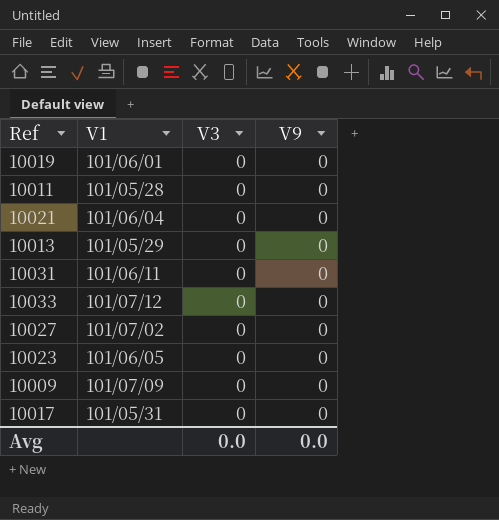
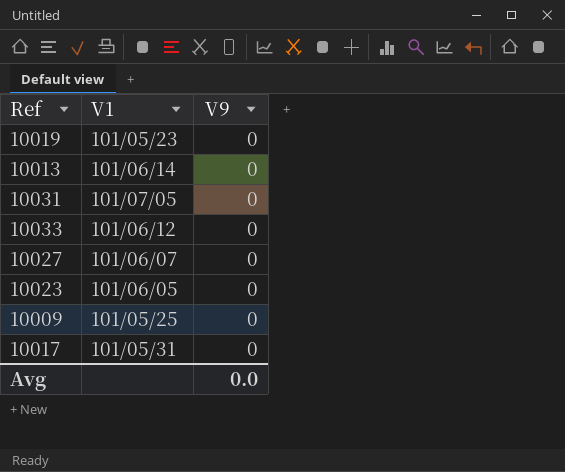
column V3 | position: 3 -> none
row 10011: 101/05/28 | 0 | 0 -> none
row 10021: 101/06/04 | 0 | 0 -> none
10019 | V1: 101/06/01 -> 101/05/23
10013 | V1: 101/05/29 -> 101/06/14
10031 | V1: 101/06/11 -> 101/07/05
10033 | V1: 101/07/12 -> 101/06/12
10027 | V1: 101/07/02 -> 101/06/07
10009 | V1: 101/07/09 -> 101/05/25

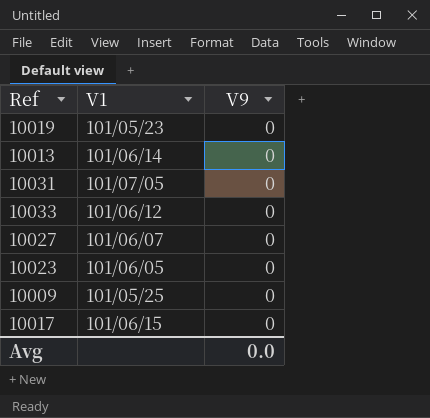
10017 | V1: 101/05/31 -> 101/06/15

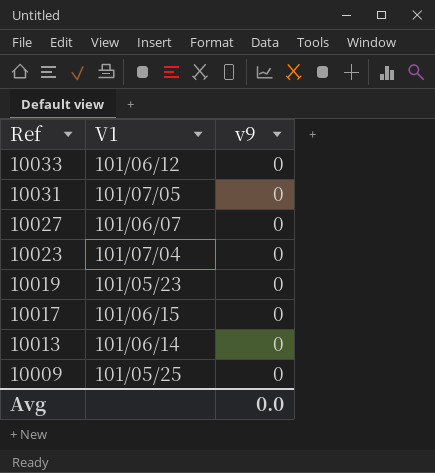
row order: none -> Ref descending
column name: V9 -> v9
10023 | V1: 101/06/05 -> 101/07/04

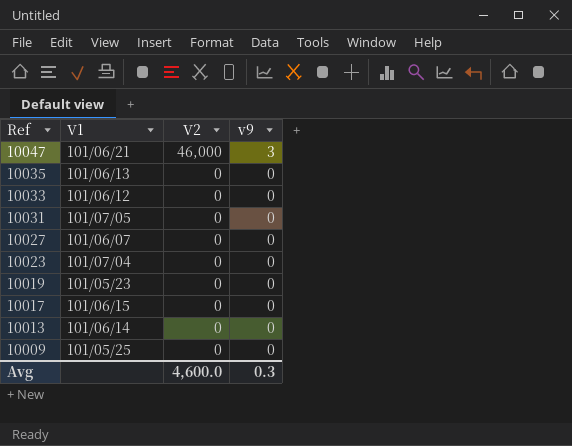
column V2 | position: none -> 3
row 10047: none -> 101/06/21 | 46,000 | 3
row 10035: none -> 101/06/13 | 0 | 0
Avg | v9: 0.0 -> 0.3

